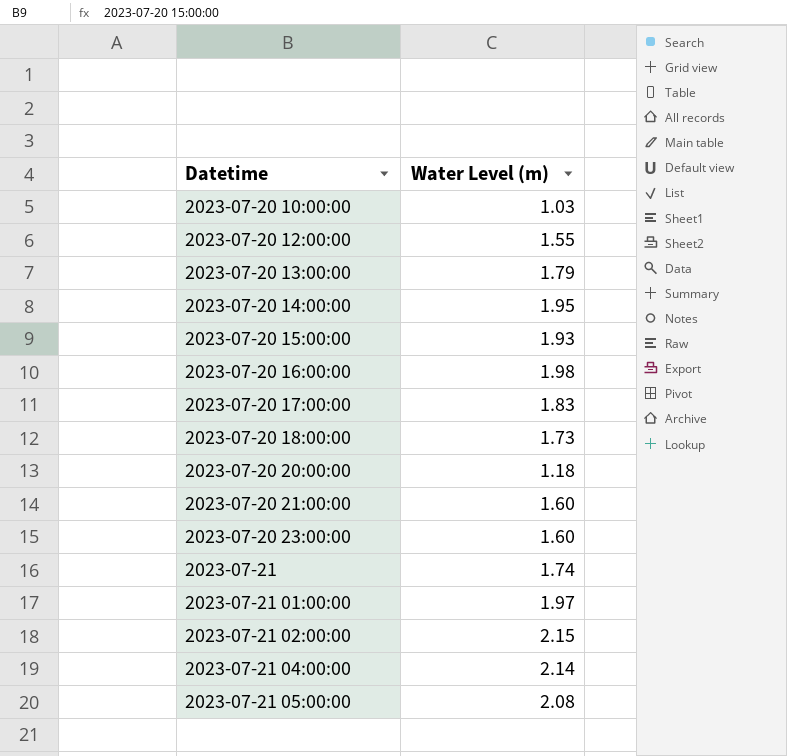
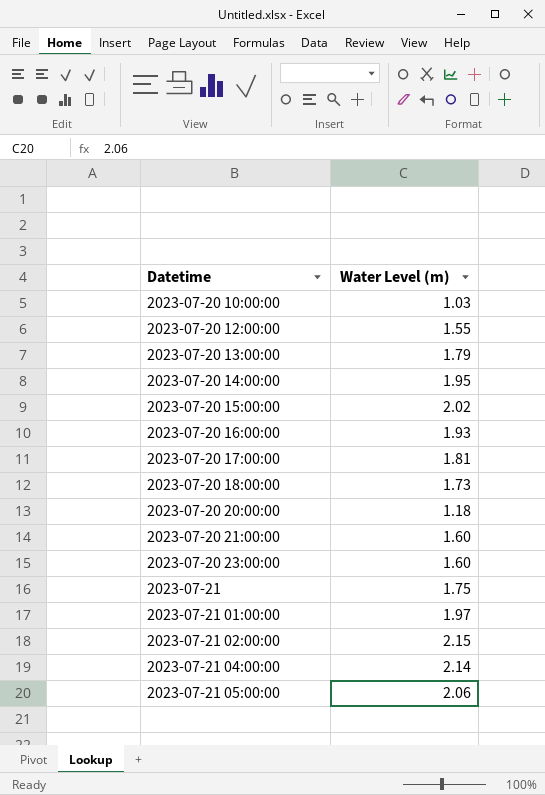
2023-07-20 15:00:00 | Water Level (m): 1.93 -> 2.02
2023-07-20 16:00:00 | Water Level (m): 1.98 -> 1.93
2023-07-20 17:00:00 | Water Level (m): 1.83 -> 1.81
2023-07-21 | Water Level (m): 1.74 -> 1.75
2023-07-21 05:00:00 | Water Level (m): 2.08 -> 2.06

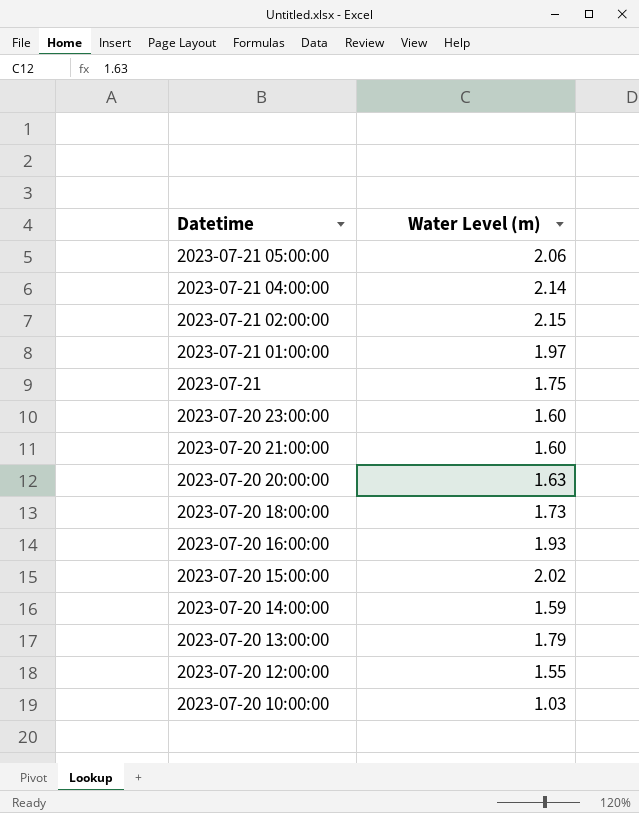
row order: Datetime ascending -> Datetime descending
row 2023-07-20 17:00:00: 1.81 -> none
2023-07-20 20:00:00 | Water Level (m): 1.18 -> 1.63
2023-07-20 14:00:00 | Water Level (m): 1.95 -> 1.59

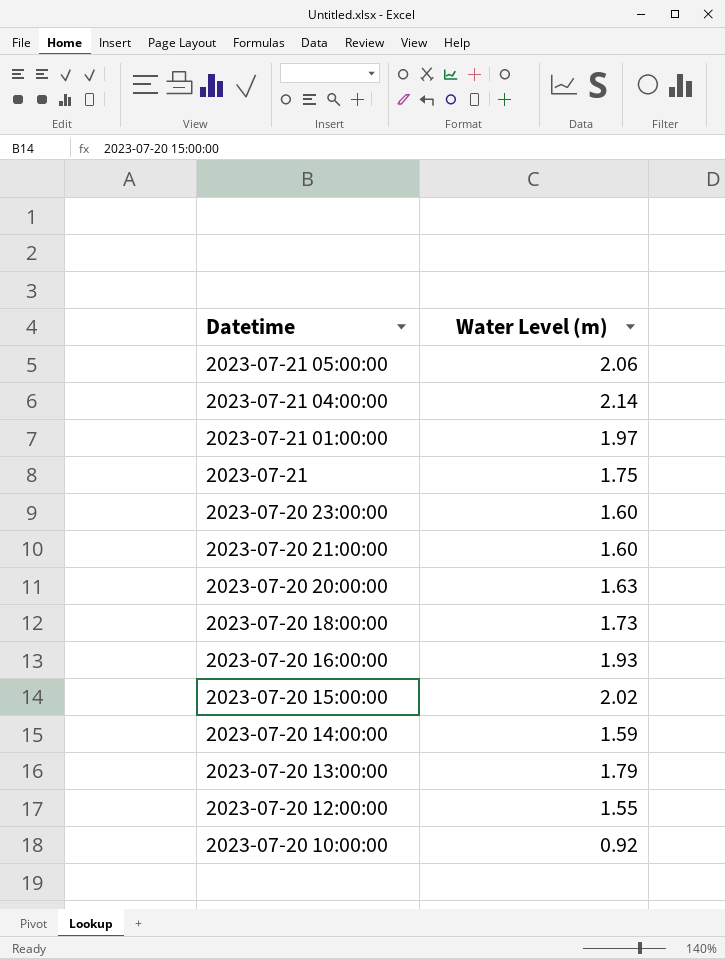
row 2023-07-21 02:00:00: 2.15 -> none
2023-07-20 10:00:00 | Water Level (m): 1.03 -> 0.92

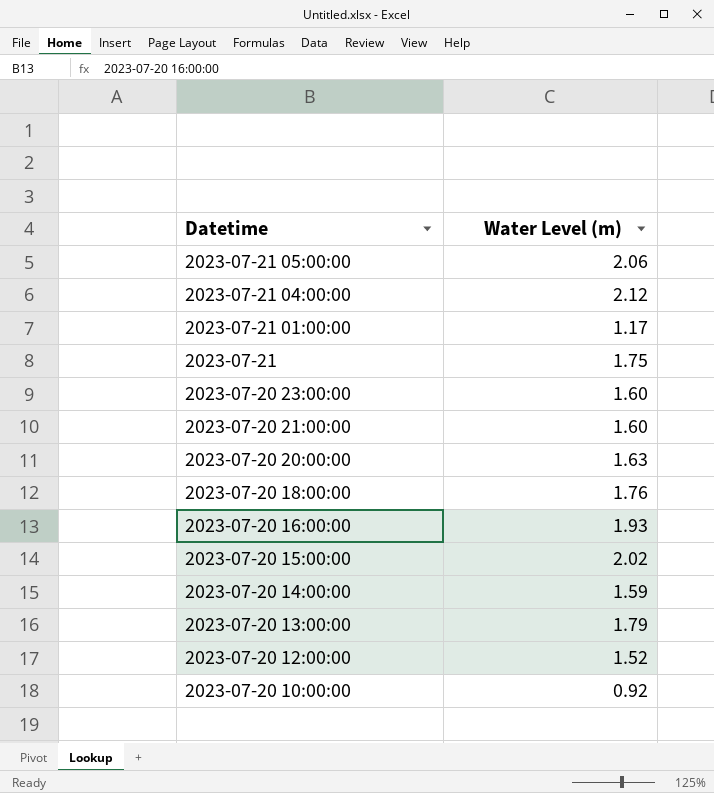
2023-07-21 04:00:00 | Water Level (m): 2.14 -> 2.12
2023-07-21 01:00:00 | Water Level (m): 1.97 -> 1.17
2023-07-20 18:00:00 | Water Level (m): 1.73 -> 1.76
2023-07-20 12:00:00 | Water Level (m): 1.55 -> 1.52

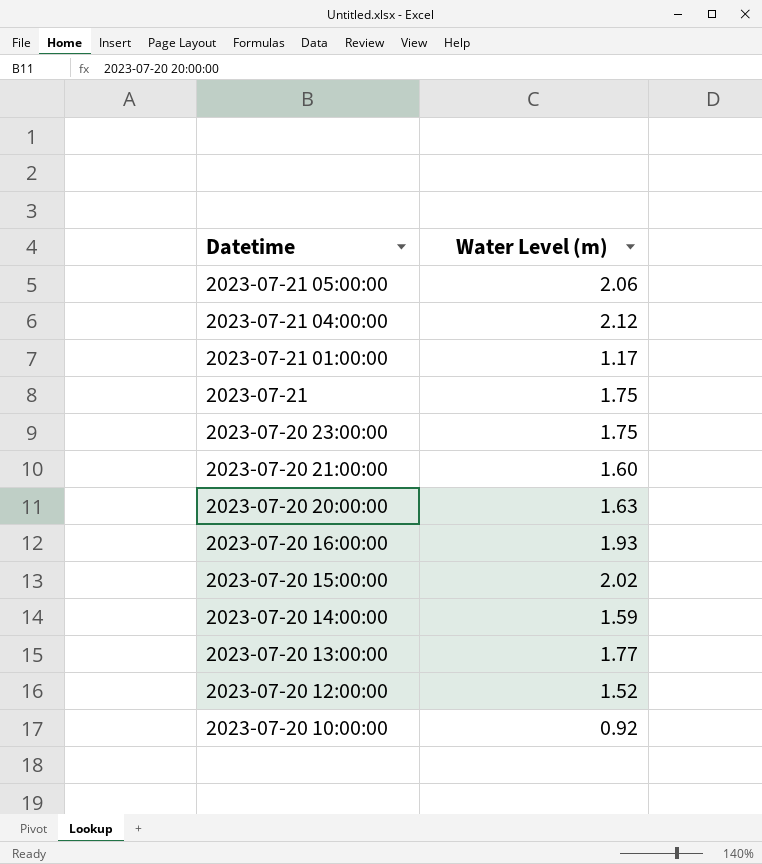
row 2023-07-20 18:00:00: 1.76 -> none
2023-07-20 23:00:00 | Water Level (m): 1.60 -> 1.75
2023-07-20 13:00:00 | Water Level (m): 1.79 -> 1.77

